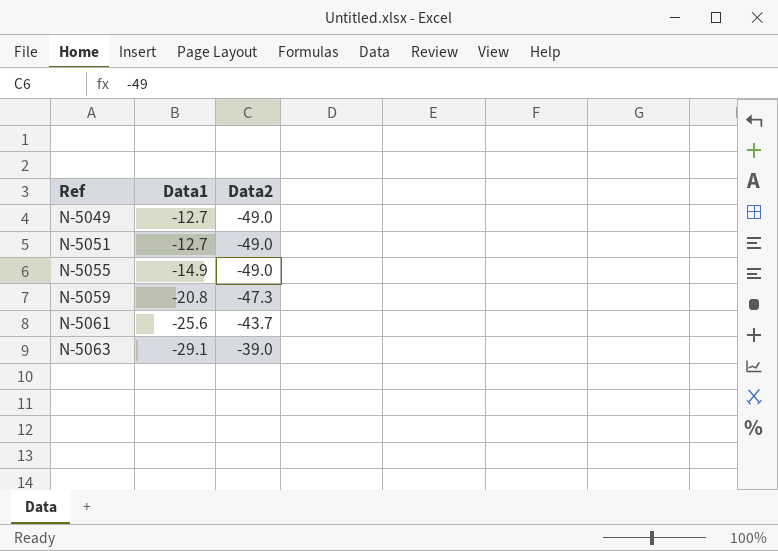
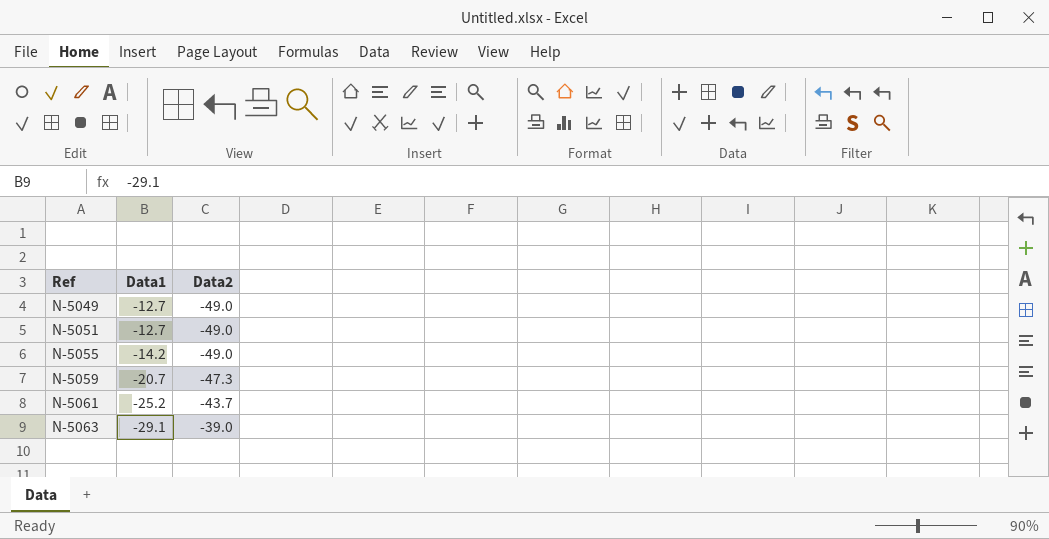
N-5055 | Data1: -14.9 -> -14.2
N-5059 | Data1: -20.8 -> -20.7
N-5061 | Data1: -25.6 -> -25.2

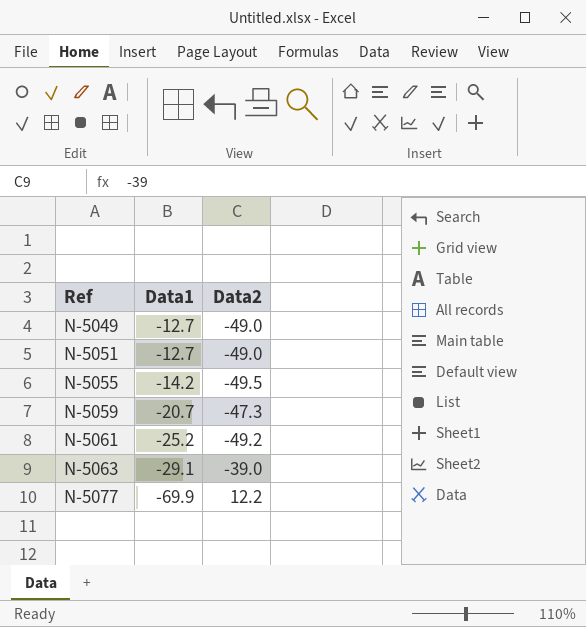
N-5055 | Data2: -49.0 -> -49.5
N-5061 | Data2: -43.7 -> -49.2
row N-5077: none -> -69.9 | 12.2

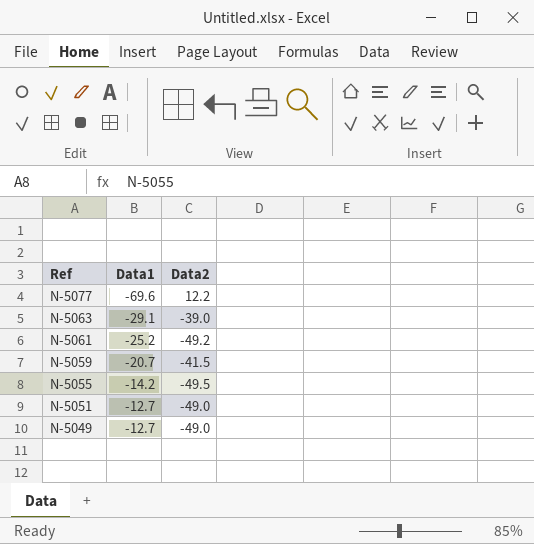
row order: Ref ascending -> Ref descending
N-5077 | Data1: -69.9 -> -69.6
N-5059 | Data2: -47.3 -> -41.5

